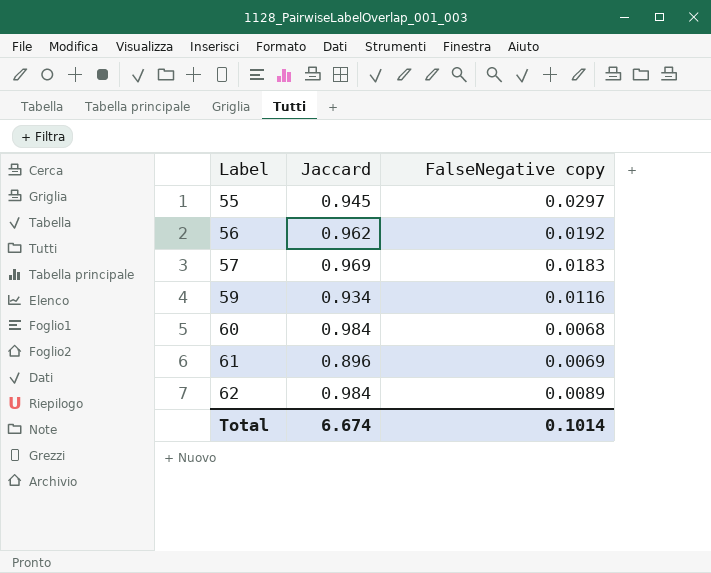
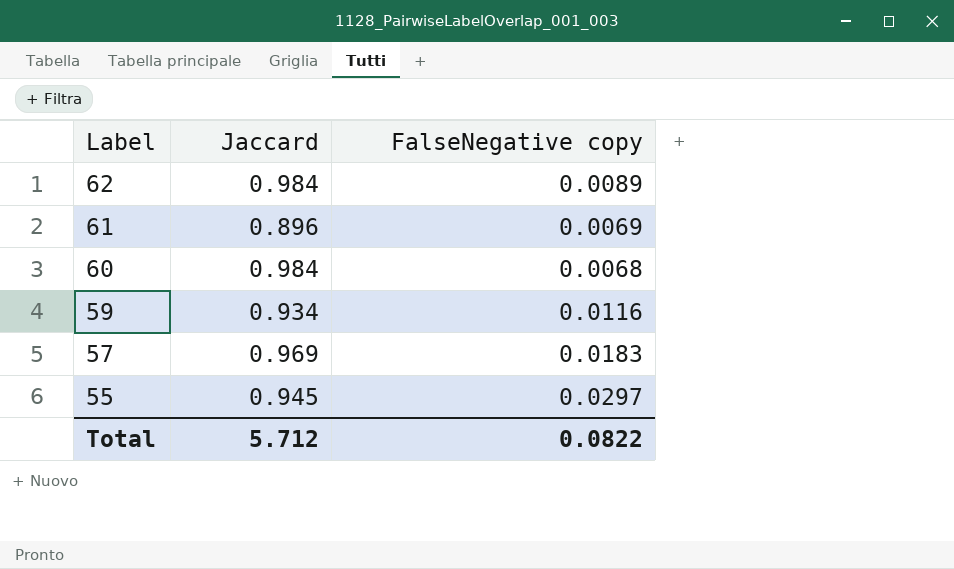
row order: Label ascending -> Label descending
row 56: 0.962 | 0.0192 -> none
Total | Jaccard: 6.674 -> 5.712
Total | FalseNegative copy: 0.1014 -> 0.0822

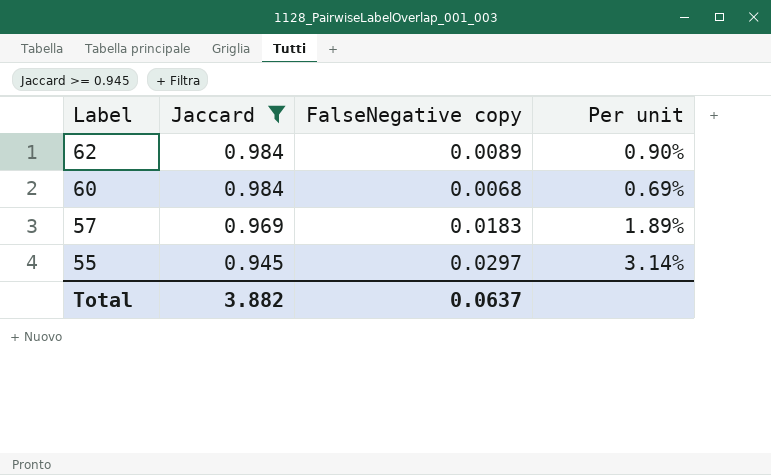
filter: none -> Jaccard >= 0.945
column Per unit | formula: none -> [FalseNegative copy] / [Jaccard]
Total | Jaccard: 5.712 -> 3.882
Total | FalseNegative copy: 0.0822 -> 0.0637

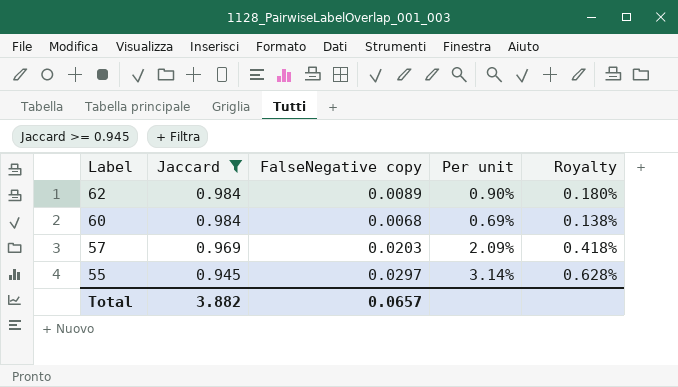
column Royalty | formula: none -> [Per unit] * 0.2
57 | FalseNegative copy: 0.0183 -> 0.0203
57 | Per unit: 1.89% -> 2.09%
Total | FalseNegative copy: 0.0637 -> 0.0657

